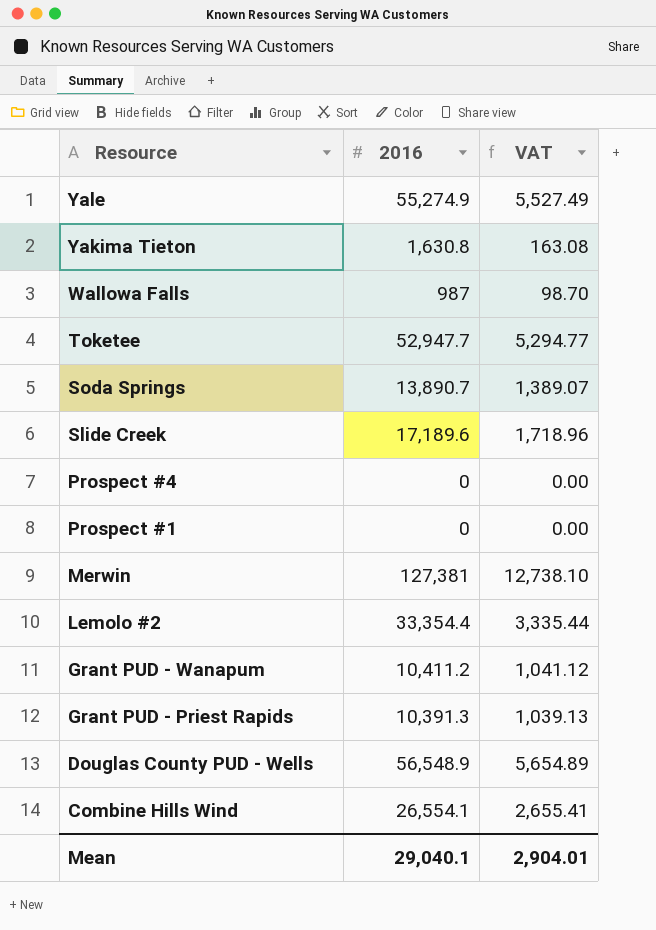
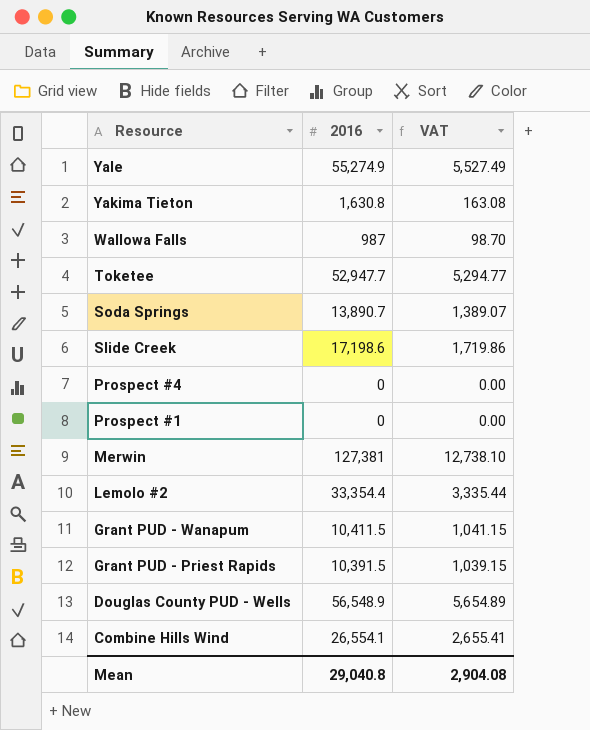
Slide Creek | 2016: 17,189.6 -> 17,198.6
Slide Creek | VAT: 1,718.96 -> 1,719.86
Grant PUD - Wanapum | 2016: 10,411.2 -> 10,411.5
Grant PUD - Wanapum | VAT: 1,041.12 -> 1,041.15
Grant PUD - Priest Rapids | 2016: 10,391.3 -> 10,391.5
Grant PUD - Priest Rapids | VAT: 1,039.13 -> 1,039.15
Mean | 2016: 29,040.1 -> 29,040.8
Mean | VAT: 2,904.01 -> 2,904.08

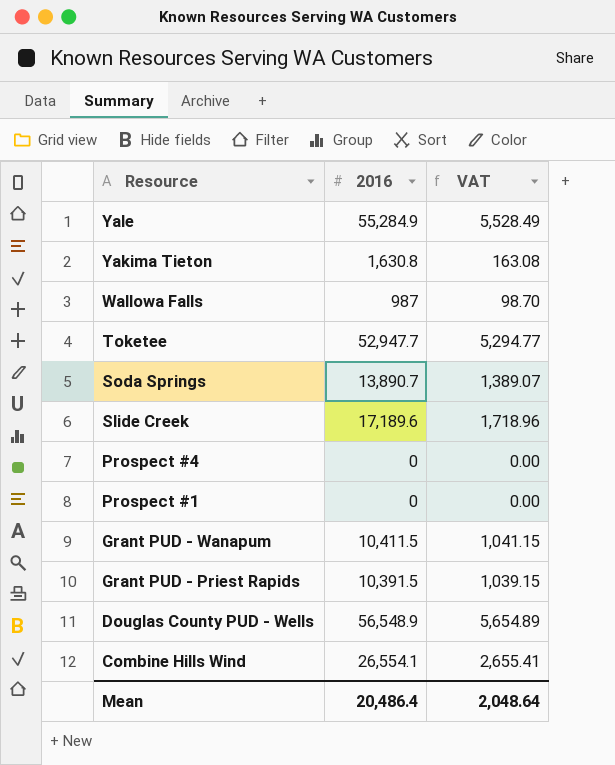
row Merwin: 127,381 | 12,738.10 -> none
row Lemolo #2: 33,354.4 | 3,335.44 -> none
Yale | 2016: 55,274.9 -> 55,284.9
Yale | VAT: 5,527.49 -> 5,528.49
Slide Creek | 2016: 17,198.6 -> 17,189.6
Slide Creek | VAT: 1,719.86 -> 1,718.96
Mean | 2016: 29,040.8 -> 20,486.4
Mean | VAT: 2,904.08 -> 2,048.64

